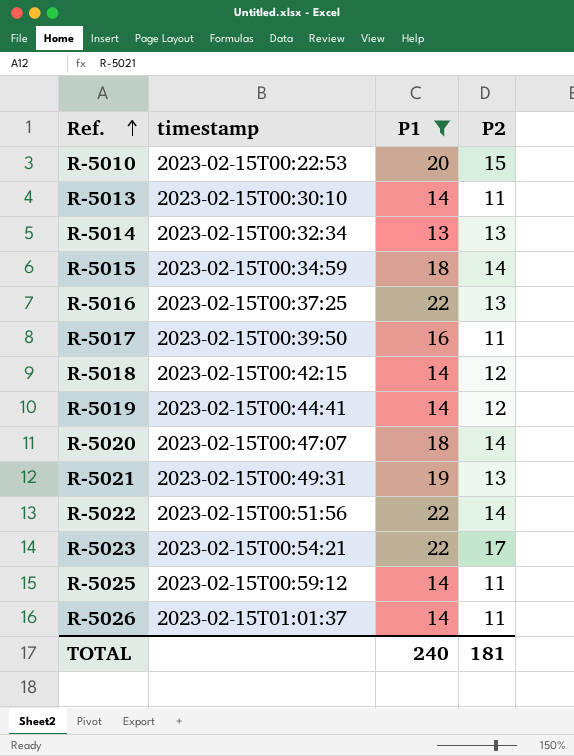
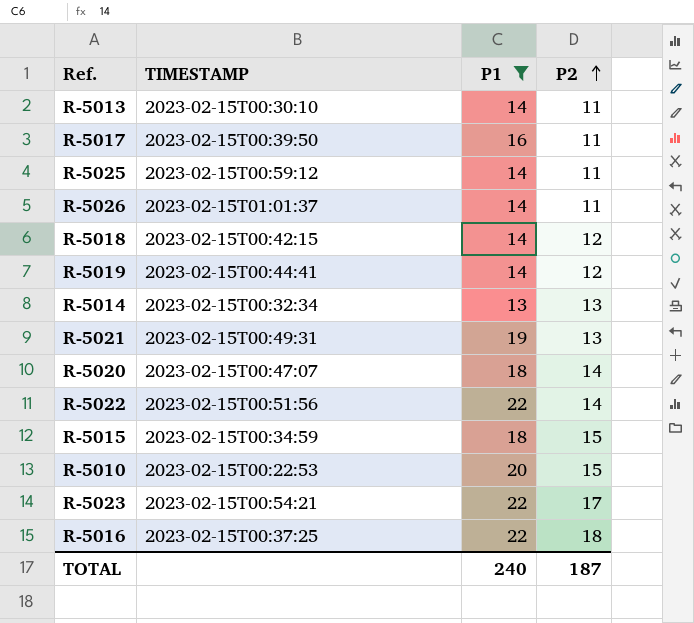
row order: Ref. ascending -> P2 ascending
column name: timestamp -> TIMESTAMP
R-5015 | P2: 14 -> 15
R-5016 | P2: 13 -> 18
TOTAL | P2: 181 -> 187

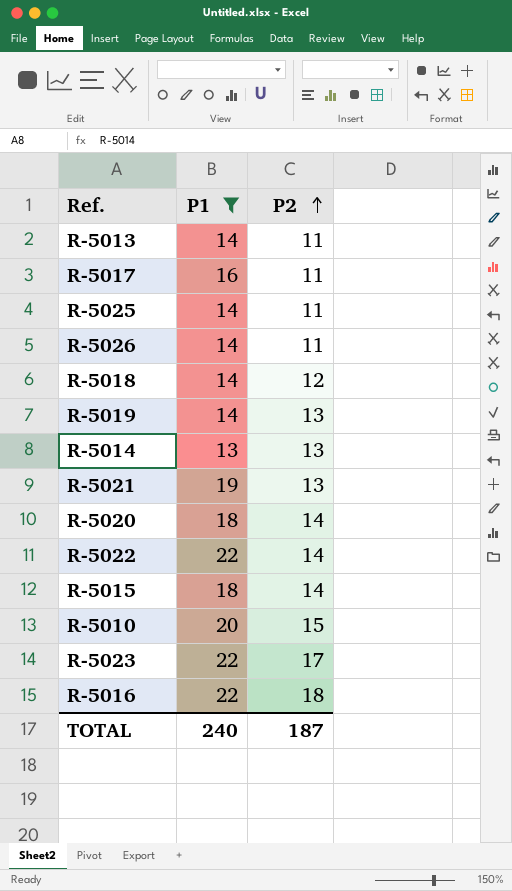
column TIMESTAMP | position: 2 -> none
R-5019 | P2: 12 -> 13
R-5015 | P2: 15 -> 14

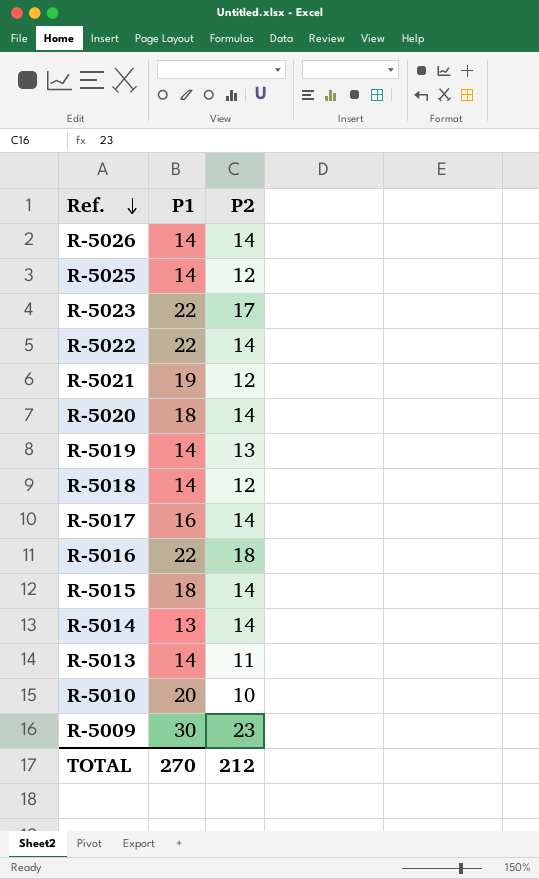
filter: P1 != 30 -> none
row order: P2 ascending -> Ref. descending
R-5026 | P2: 11 -> 14
R-5025 | P2: 11 -> 12
R-5021 | P2: 13 -> 12
R-5017 | P2: 11 -> 14
R-5014 | P2: 13 -> 14
R-5010 | P2: 15 -> 10
TOTAL | P1: 240 -> 270
TOTAL | P2: 187 -> 212

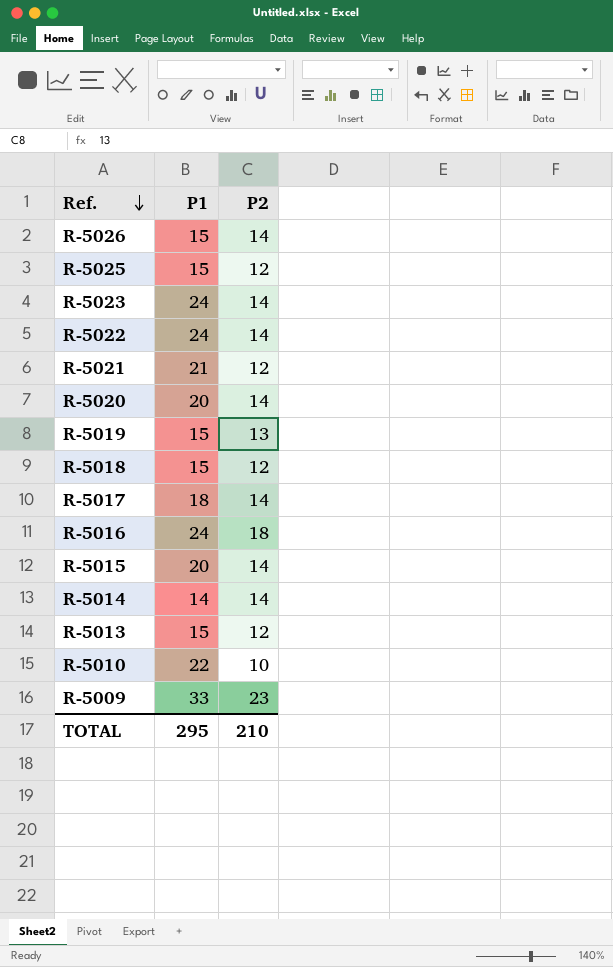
R-5026 | P1: 14 -> 15
R-5025 | P1: 14 -> 15
R-5023 | P1: 22 -> 24
R-5023 | P2: 17 -> 14
R-5022 | P1: 22 -> 24
R-5021 | P1: 19 -> 21
R-5020 | P1: 18 -> 20
R-5019 | P1: 14 -> 15
R-5018 | P1: 14 -> 15
R-5017 | P1: 16 -> 18
R-5016 | P1: 22 -> 24
R-5015 | P1: 18 -> 20
R-5014 | P1: 13 -> 14
R-5013 | P1: 14 -> 15
R-5013 | P2: 11 -> 12
R-5010 | P1: 20 -> 22
R-5009 | P1: 30 -> 33
TOTAL | P1: 270 -> 295
TOTAL | P2: 212 -> 210

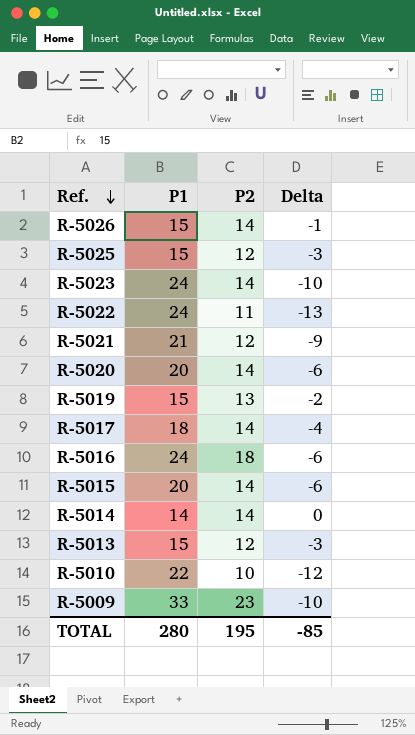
column Delta | formula: none -> [P2] - [P1]
row R-5018: 15 | 12 -> none
R-5022 | P2: 14 -> 11
TOTAL | P1: 295 -> 280
TOTAL | P2: 210 -> 195

